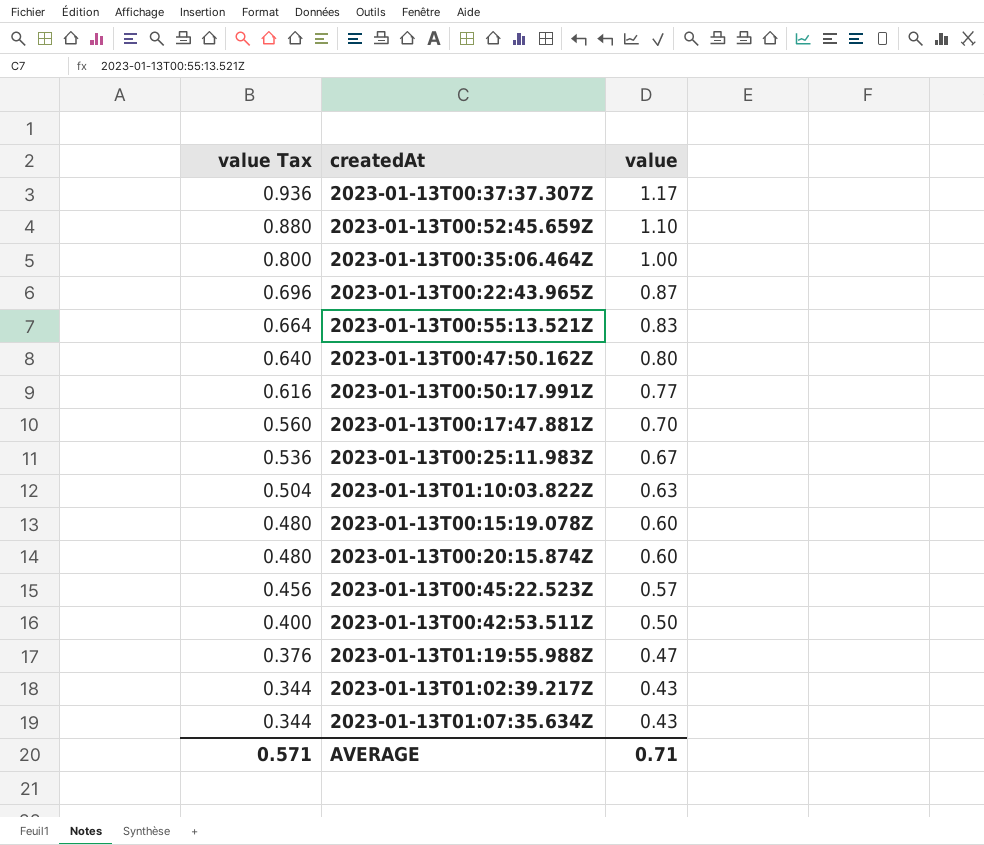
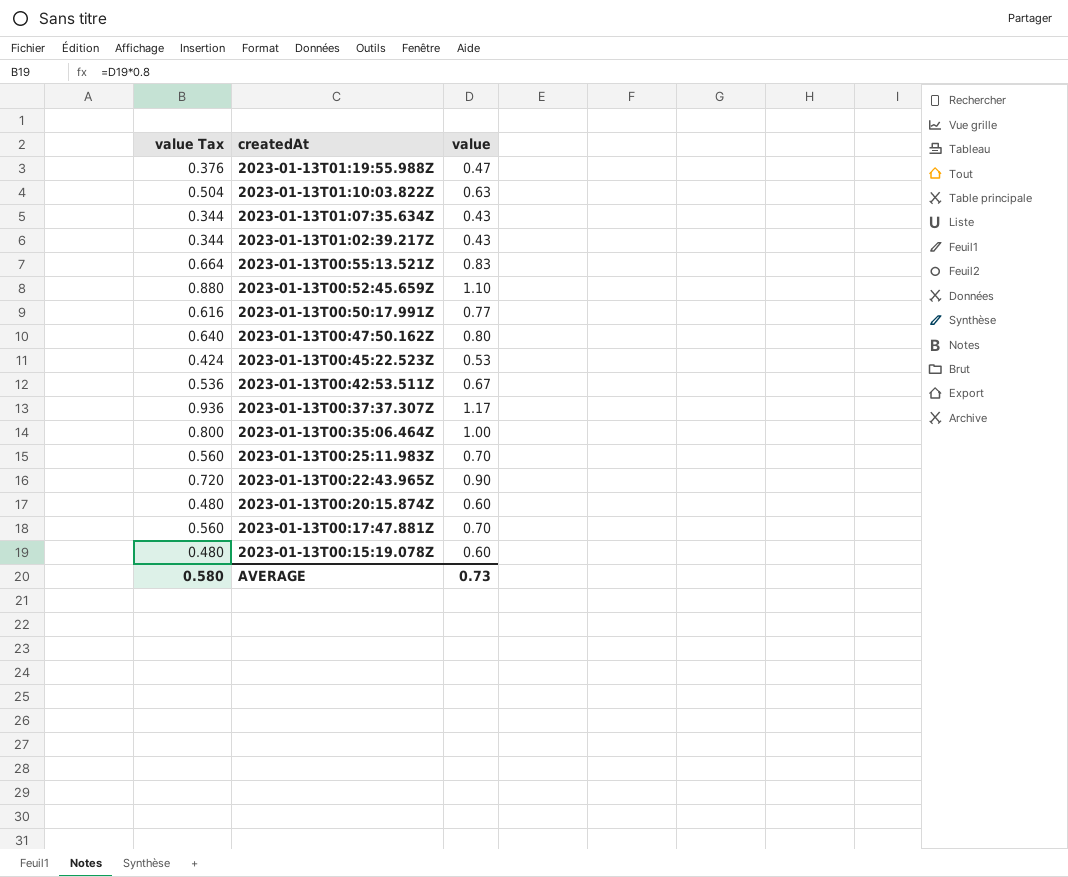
row order: value Tax descending -> createdAt descending
2023-01-13T00:45:22.523Z | value Tax: 0.456 -> 0.424
2023-01-13T00:45:22.523Z | value: 0.57 -> 0.53
2023-01-13T00:42:53.511Z | value Tax: 0.400 -> 0.536
2023-01-13T00:42:53.511Z | value: 0.50 -> 0.67
2023-01-13T00:25:11.983Z | value Tax: 0.536 -> 0.560
2023-01-13T00:25:11.983Z | value: 0.67 -> 0.70
2023-01-13T00:22:43.965Z | value Tax: 0.696 -> 0.720
2023-01-13T00:22:43.965Z | value: 0.87 -> 0.90
AVERAGE | value Tax: 0.571 -> 0.580
AVERAGE | value: 0.71 -> 0.73

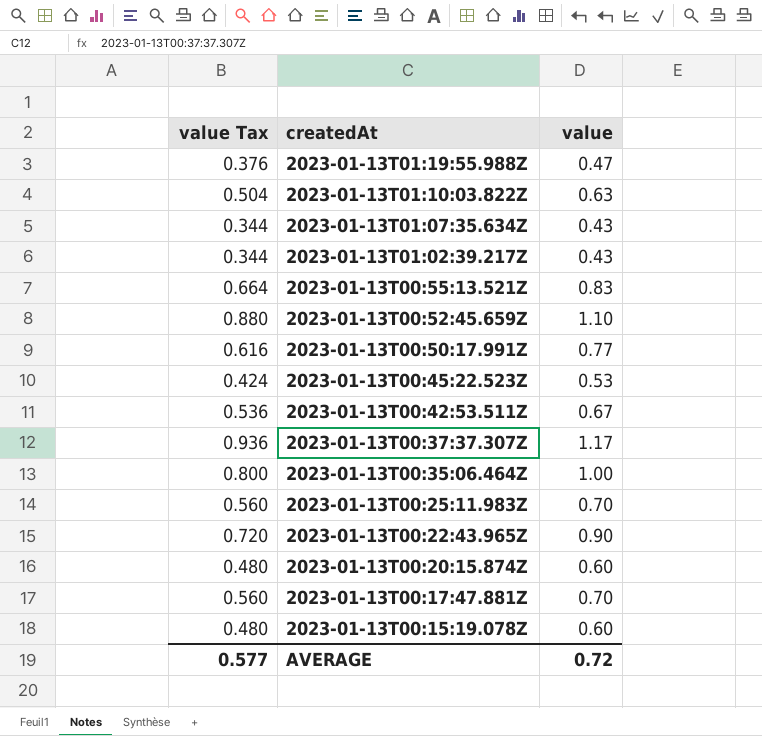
row 2023-01-13T00:47:50.162Z: 0.640 | 0.80 -> none
AVERAGE | value Tax: 0.580 -> 0.577
AVERAGE | value: 0.73 -> 0.72

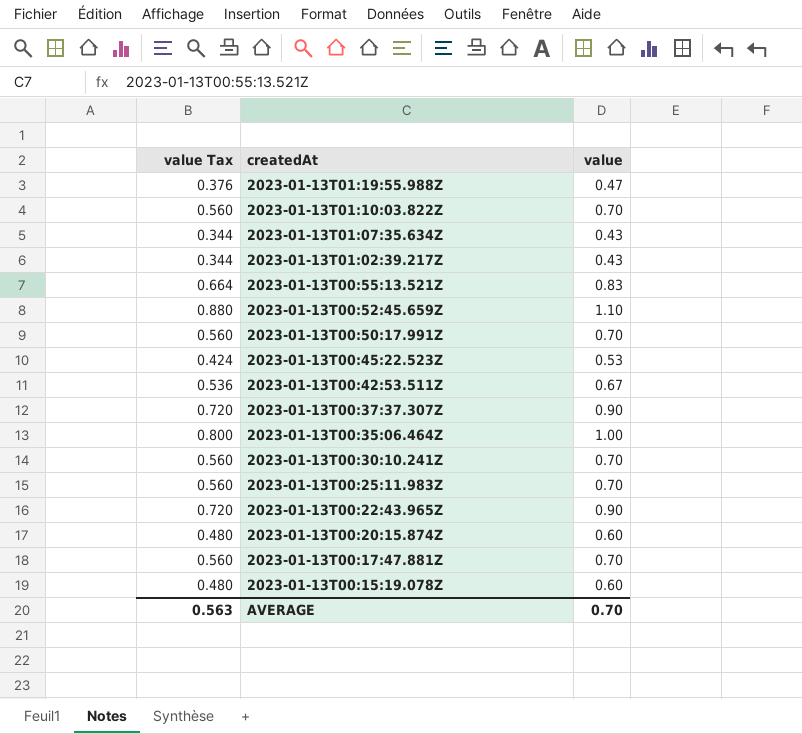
2023-01-13T01:10:03.822Z | value Tax: 0.504 -> 0.560
2023-01-13T01:10:03.822Z | value: 0.63 -> 0.70
2023-01-13T00:50:17.991Z | value Tax: 0.616 -> 0.560
2023-01-13T00:50:17.991Z | value: 0.77 -> 0.70
2023-01-13T00:37:37.307Z | value Tax: 0.936 -> 0.720
2023-01-13T00:37:37.307Z | value: 1.17 -> 0.90
row 2023-01-13T00:30:10.241Z: none -> 0.560 | 0.70
AVERAGE | value Tax: 0.577 -> 0.563
AVERAGE | value: 0.72 -> 0.70

